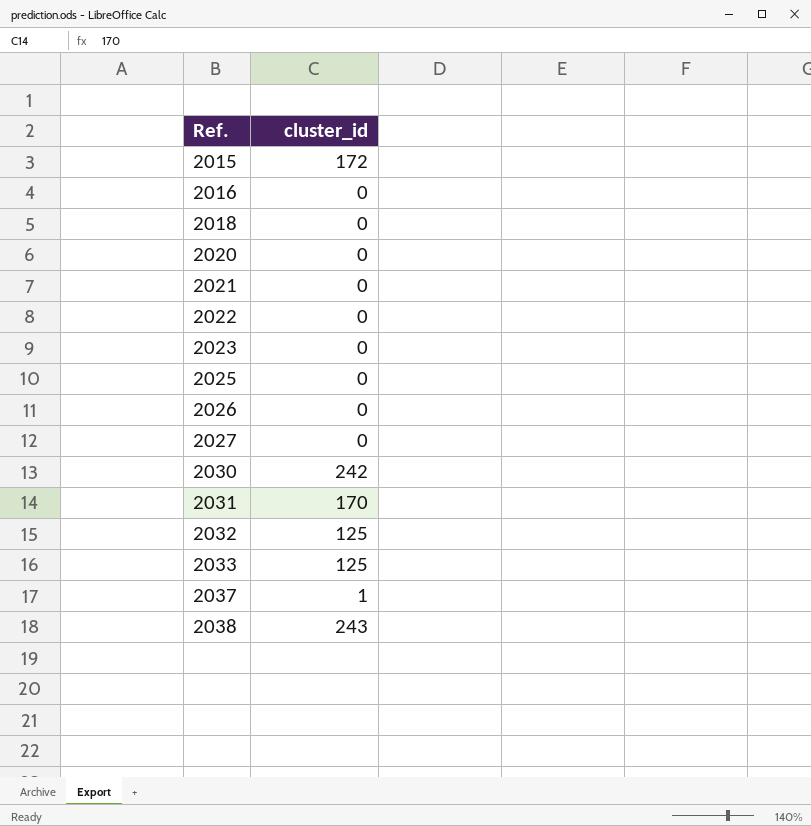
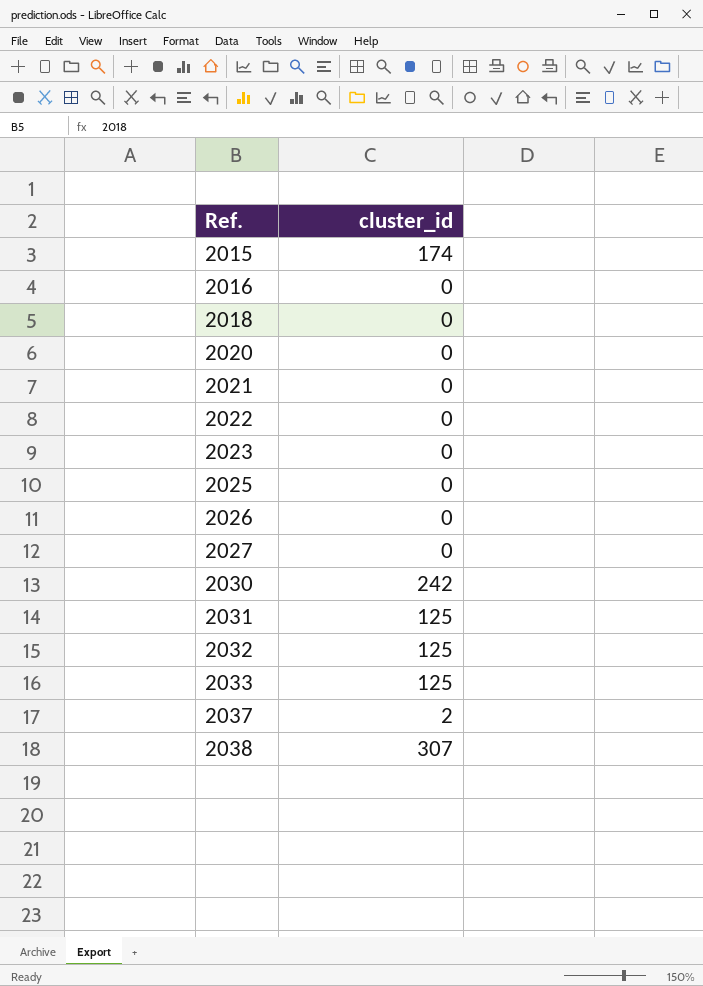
2015 | cluster_id: 172 -> 174
2031 | cluster_id: 170 -> 125
2037 | cluster_id: 1 -> 2
2038 | cluster_id: 243 -> 307

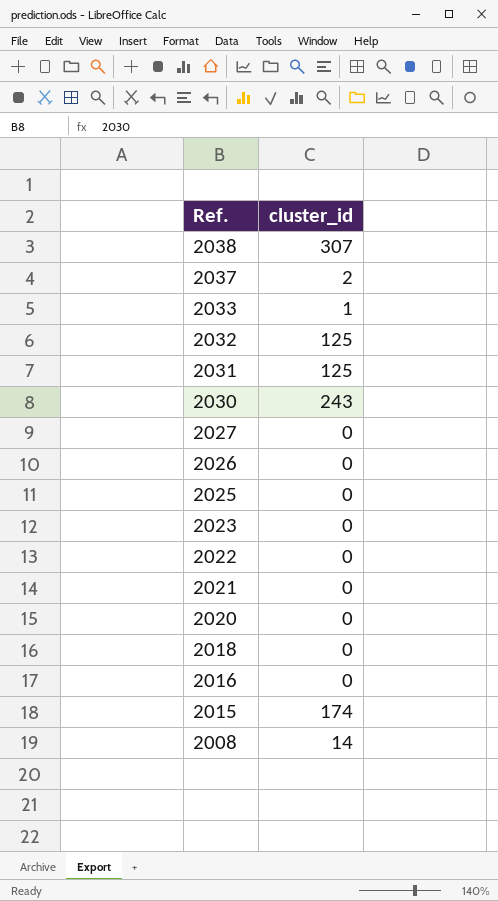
row order: Ref. ascending -> Ref. descending
2033 | cluster_id: 125 -> 1
2030 | cluster_id: 242 -> 243
row 2008: none -> 14

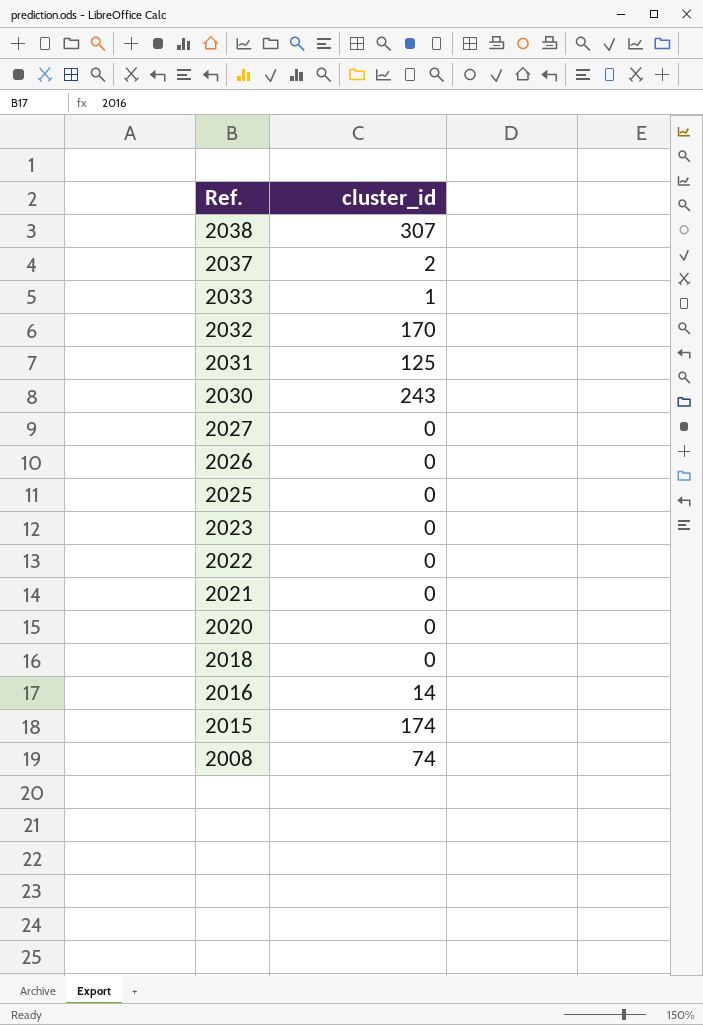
2032 | cluster_id: 125 -> 170
2016 | cluster_id: 0 -> 14
2008 | cluster_id: 14 -> 74

